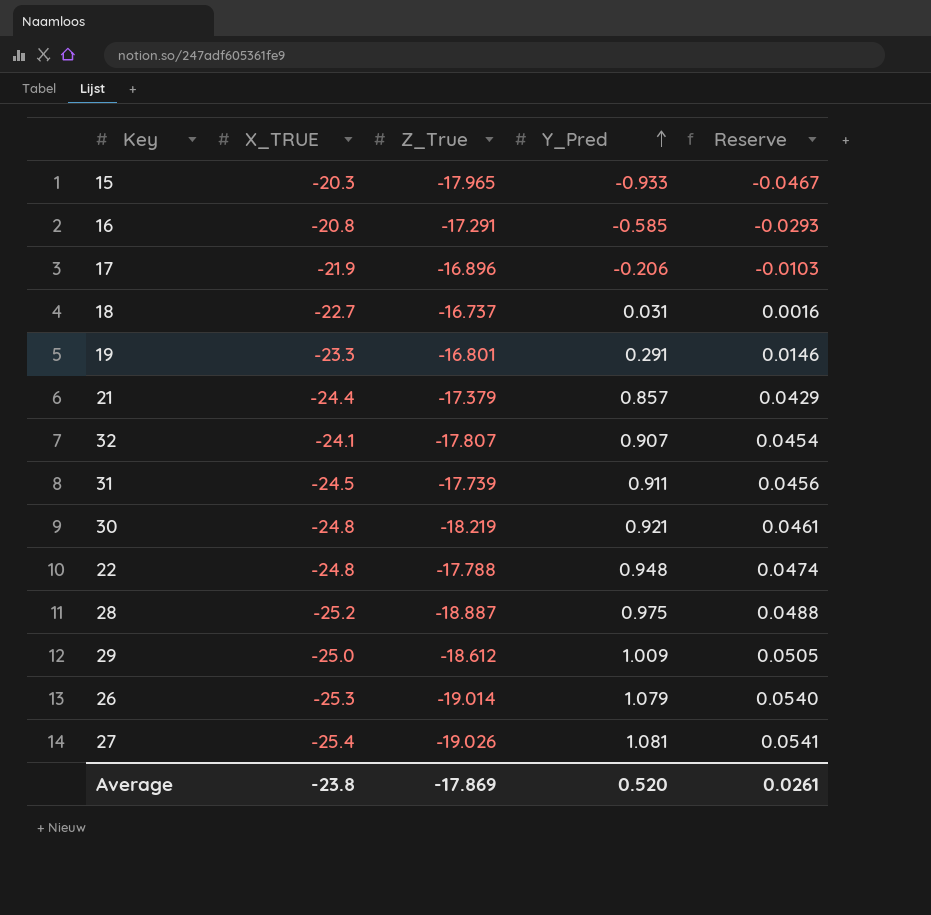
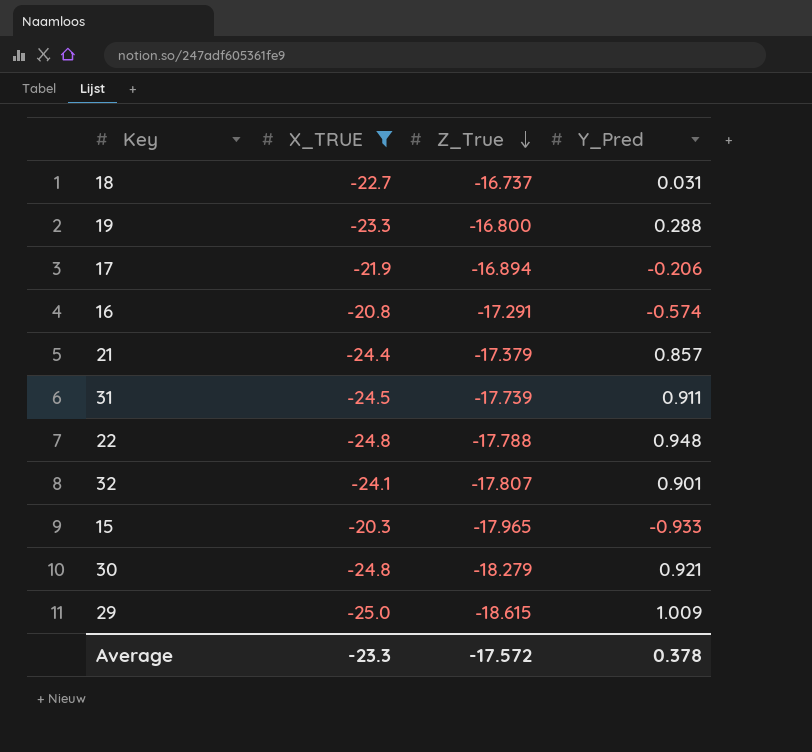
filter: none -> X_TRUE >= -25.0
row order: Y_Pred ascending -> Z_True descending
column Reserve | formula: [Y_Pred] * 0.05 -> none
19 | Z_True: -16.801 -> -16.800
19 | Y_Pred: 0.291 -> 0.288
17 | Z_True: -16.896 -> -16.894
16 | Y_Pred: -0.585 -> -0.574
32 | Y_Pred: 0.907 -> 0.901
30 | Z_True: -18.219 -> -18.279
29 | Z_True: -18.612 -> -18.615
Average | X_TRUE: -23.8 -> -23.3
Average | Z_True: -17.869 -> -17.572
Average | Y_Pred: 0.520 -> 0.378

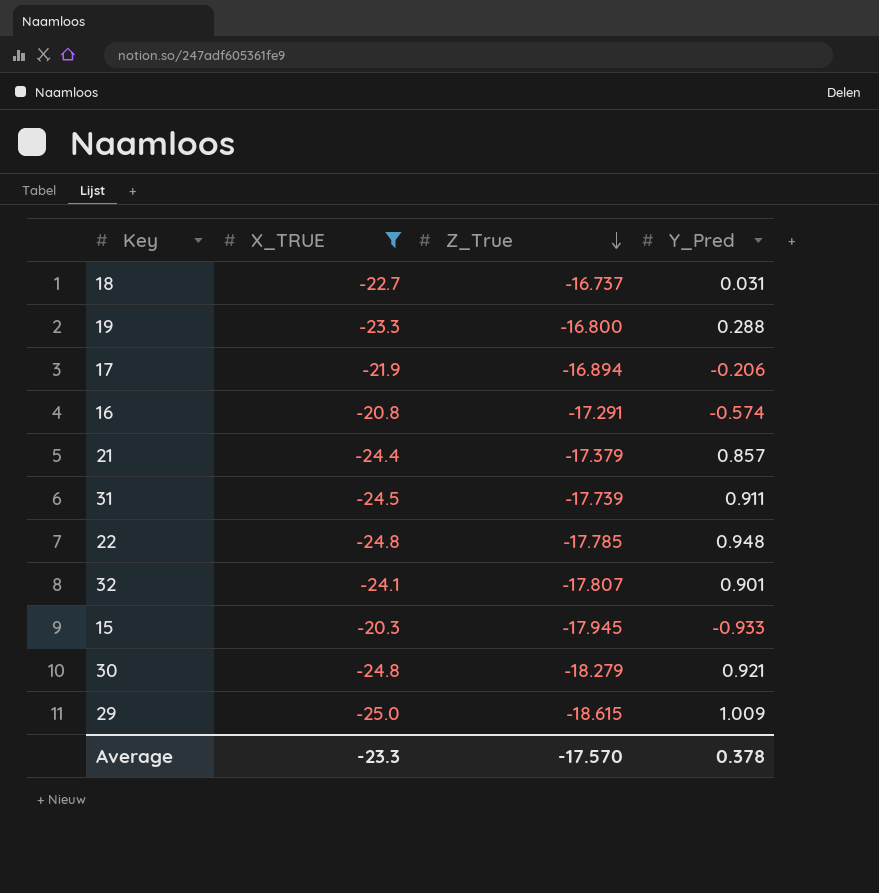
22 | Z_True: -17.788 -> -17.785
15 | Z_True: -17.965 -> -17.945
Average | Z_True: -17.572 -> -17.570

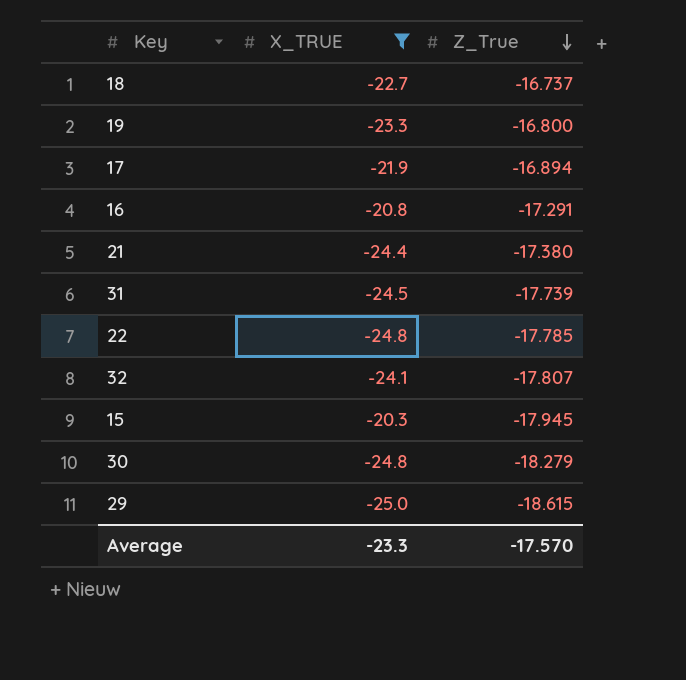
column Y_Pred | position: 4 -> none
21 | Z_True: -17.379 -> -17.380

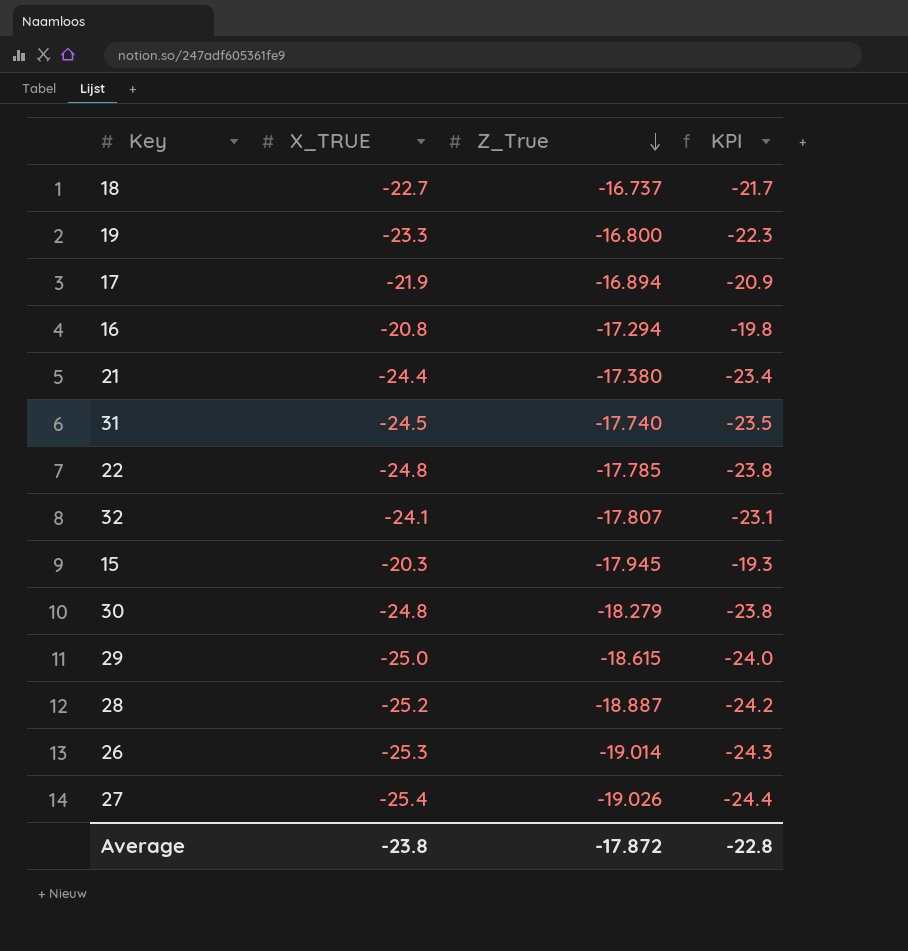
filter: X_TRUE >= -25.0 -> none
column KPI | formula: none -> [X_TRUE] + 1
16 | Z_True: -17.291 -> -17.294
31 | Z_True: -17.739 -> -17.740
Average | X_TRUE: -23.3 -> -23.8
Average | Z_True: -17.570 -> -17.872

